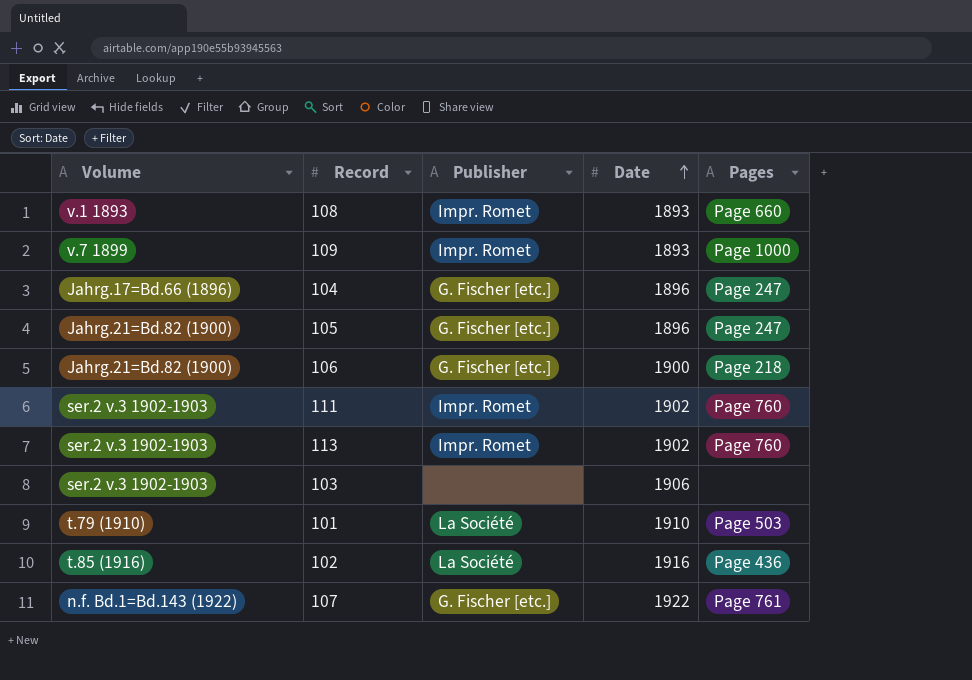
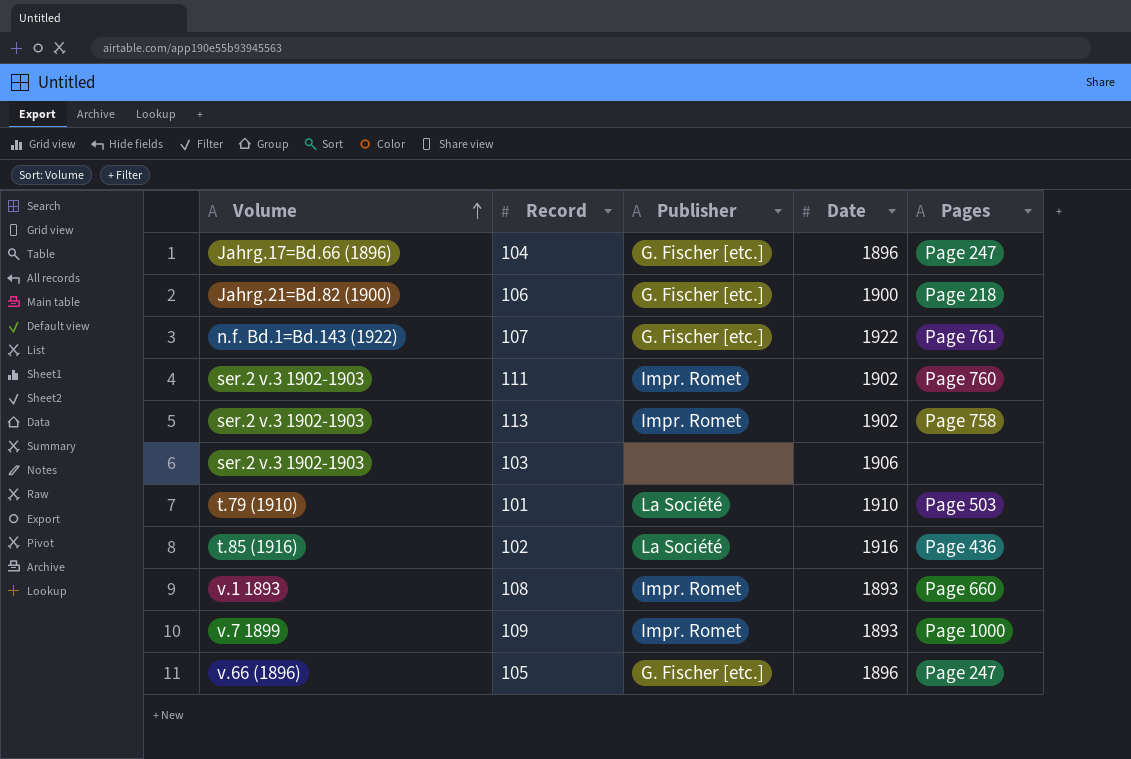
row order: Date ascending -> Volume ascending
113 | Pages: Page 760 -> Page 758
105 | Volume: Jahrg.21=Bd.82 (1900) -> v.66 (1896)

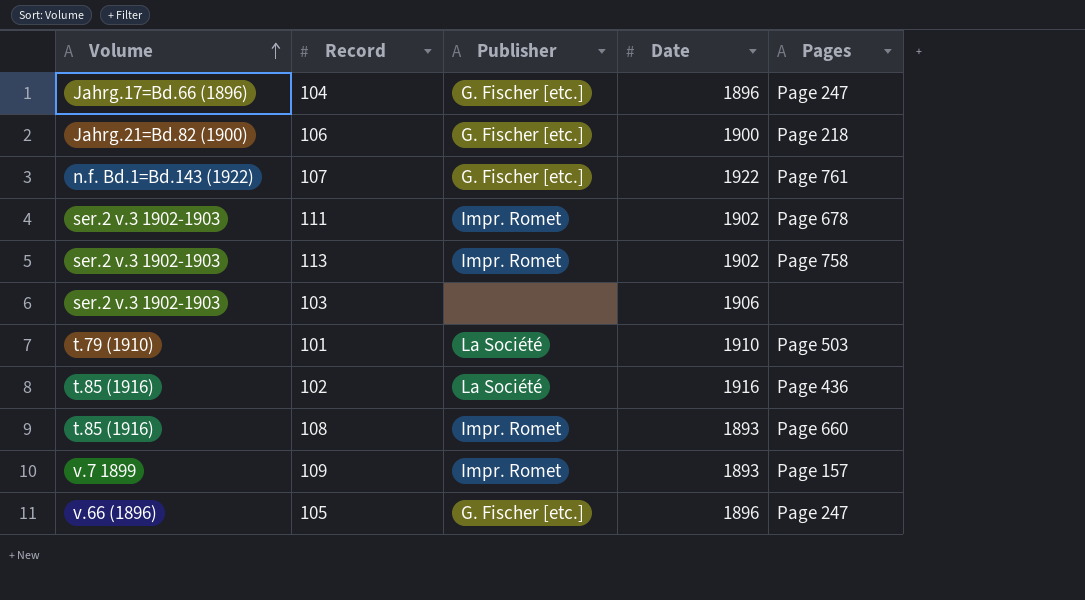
111 | Pages: Page 760 -> Page 678
108 | Volume: v.1 1893 -> t.85 (1916)
109 | Pages: Page 1000 -> Page 157

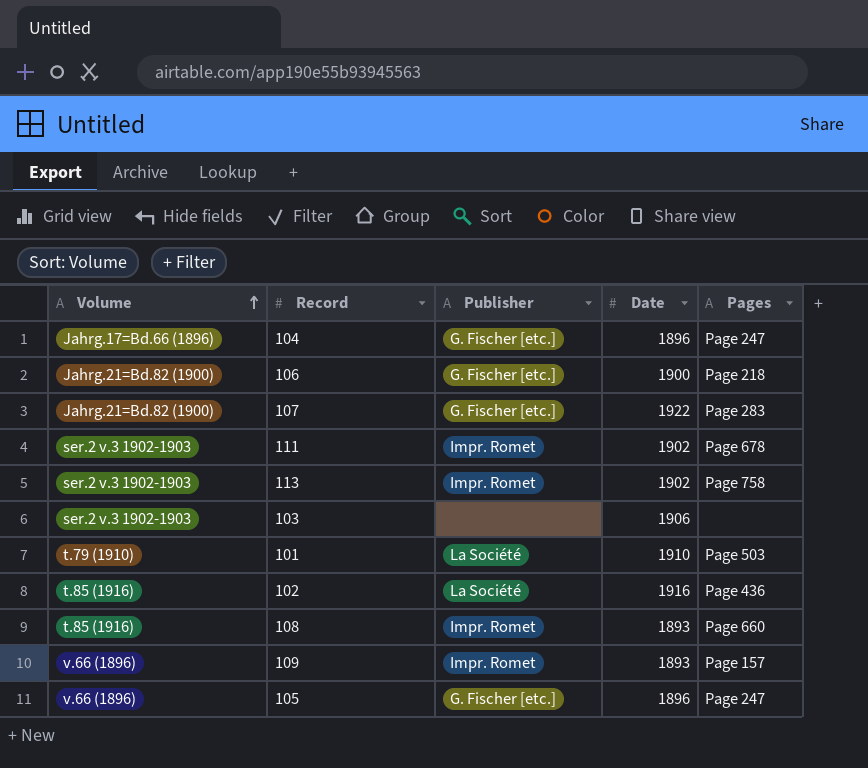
107 | Volume: n.f. Bd.1=Bd.143 (1922) -> Jahrg.21=Bd.82 (1900)
107 | Pages: Page 761 -> Page 283
109 | Volume: v.7 1899 -> v.66 (1896)

